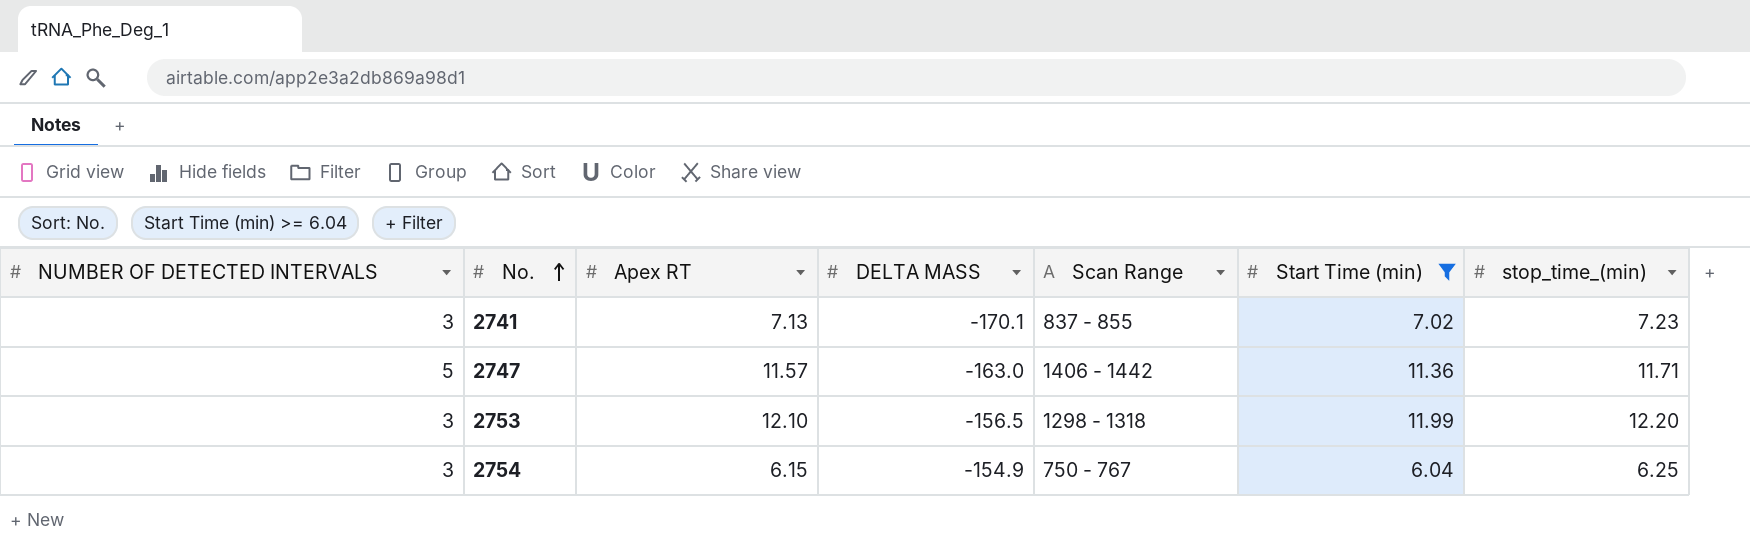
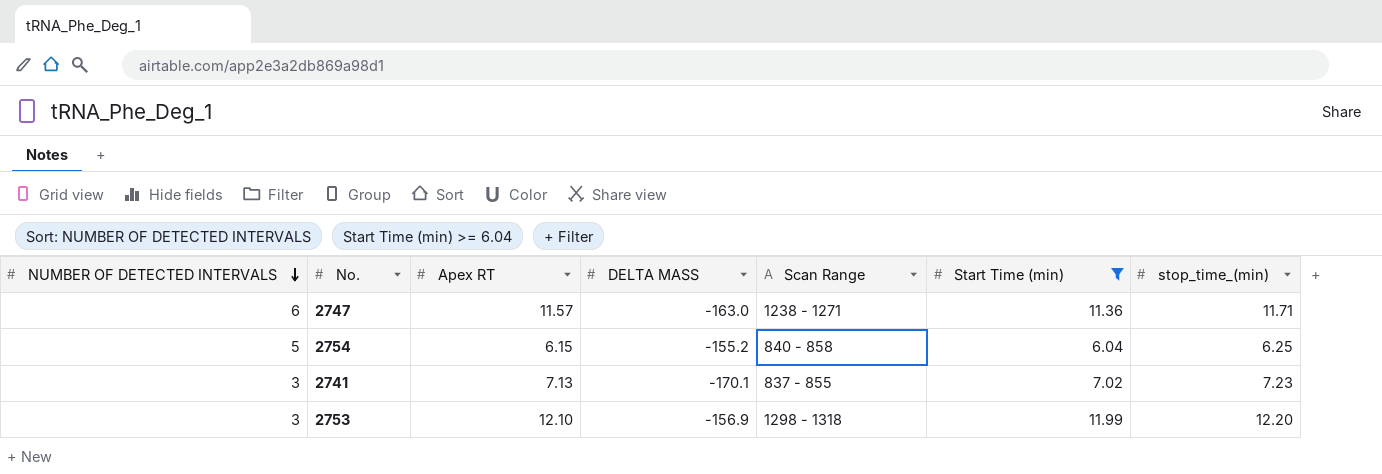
row order: No. ascending -> NUMBER OF DETECTED INTERVALS descending
2747 | NUMBER OF DETECTED INTERVALS: 5 -> 6
2747 | Scan Range: 1406 - 1442 -> 1238 - 1271
2754 | NUMBER OF DETECTED INTERVALS: 3 -> 5
2754 | DELTA MASS: -154.9 -> -155.2
2754 | Scan Range: 750 - 767 -> 840 - 858
2753 | DELTA MASS: -156.5 -> -156.9

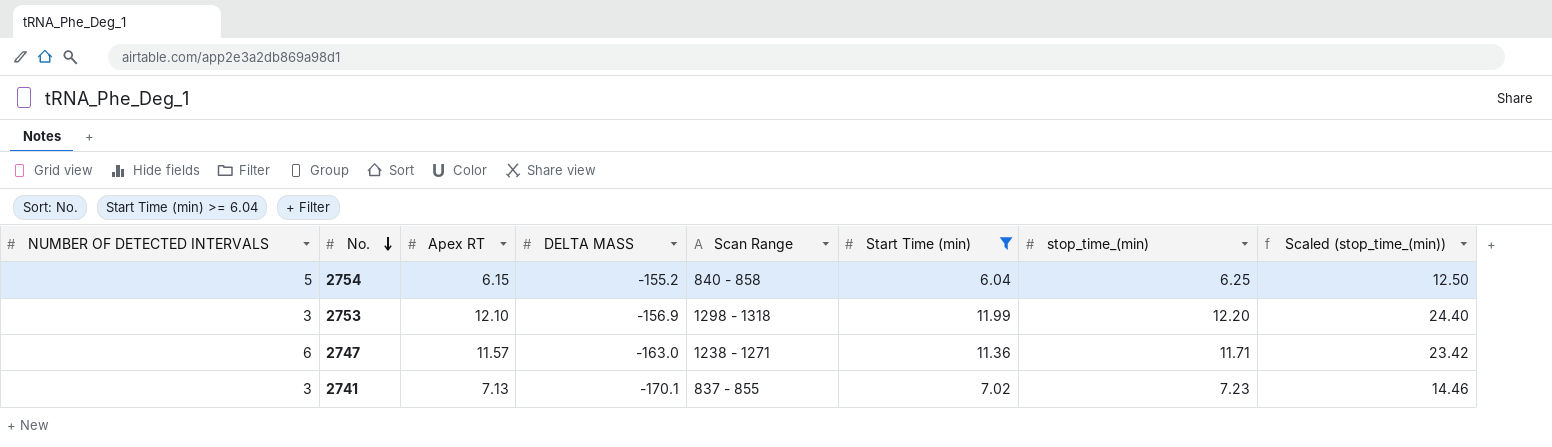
row order: NUMBER OF DETECTED INTERVALS descending -> No. descending
column Scaled (stop_time_(min)) | formula: none -> [stop_time_(min)] * 2

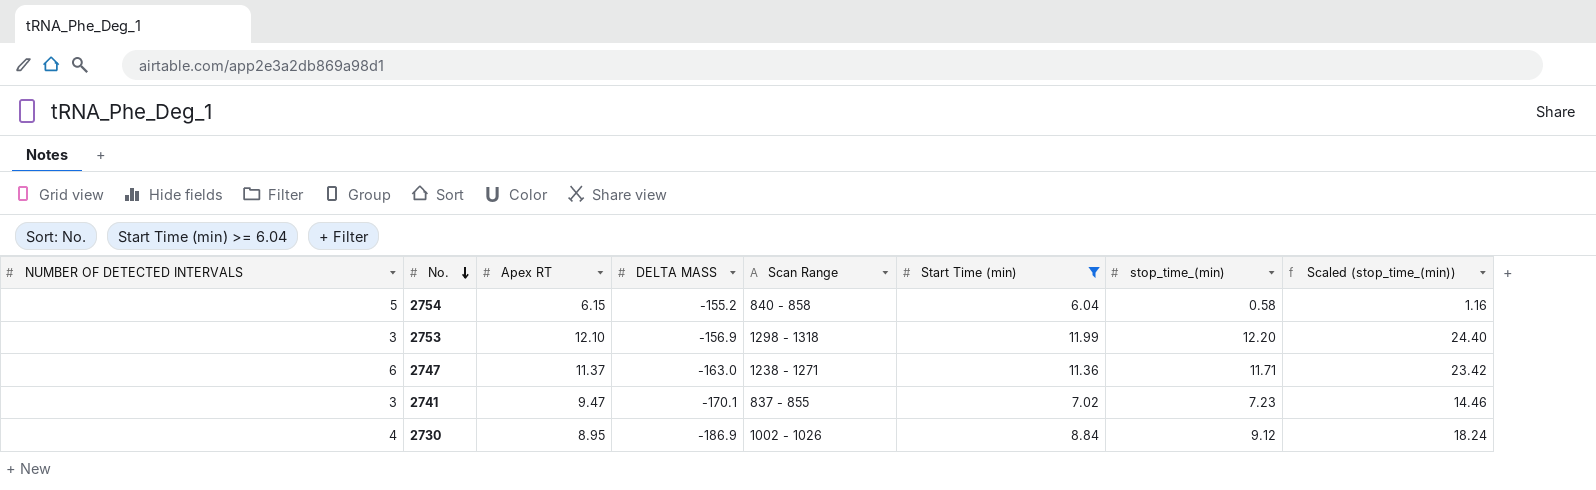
2754 | stop_time_(min): 6.25 -> 0.58
2754 | Scaled (stop_time_(min)): 12.50 -> 1.16
2747 | Apex RT: 11.57 -> 11.37
2741 | Apex RT: 7.13 -> 9.47
row 2730: none -> 4 | 8.95 | -186.9 | 1002 - 1026 | 8.84 | 9.12 | 18.24

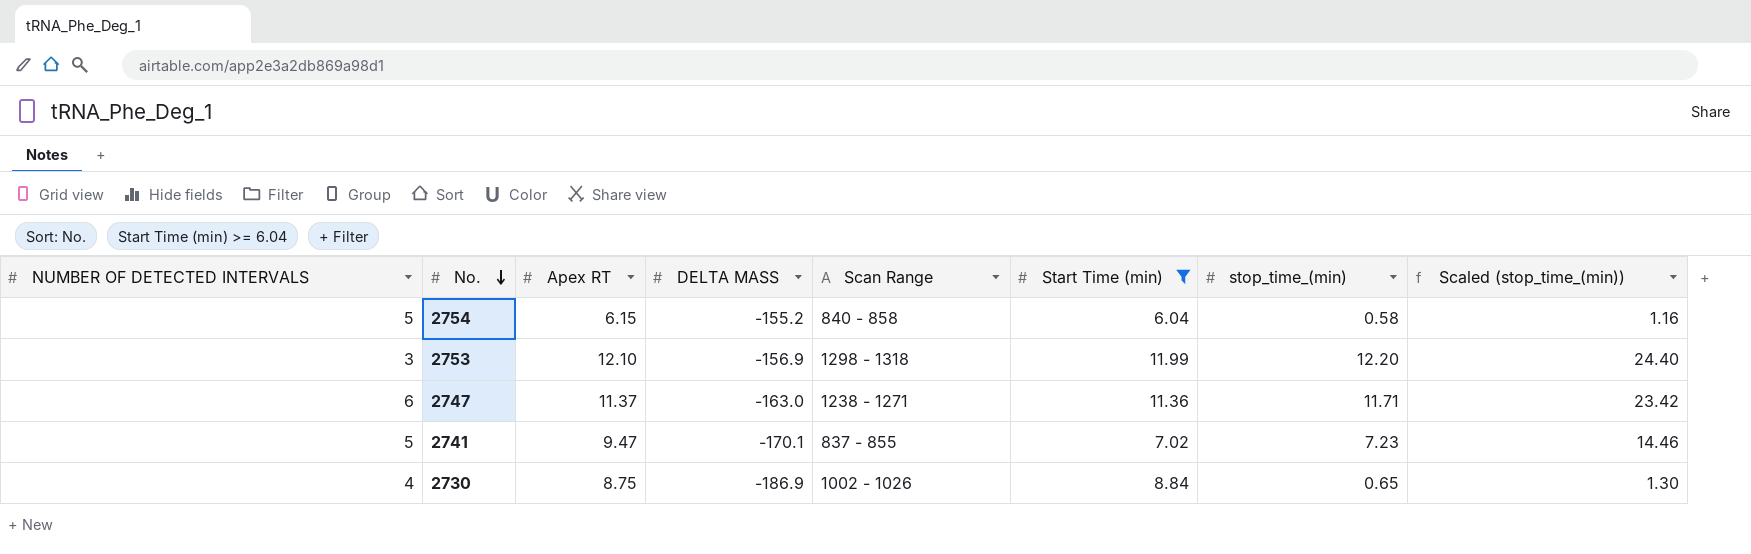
2741 | NUMBER OF DETECTED INTERVALS: 3 -> 5
2730 | Apex RT: 8.95 -> 8.75
2730 | stop_time_(min): 9.12 -> 0.65
2730 | Scaled (stop_time_(min)): 18.24 -> 1.30

